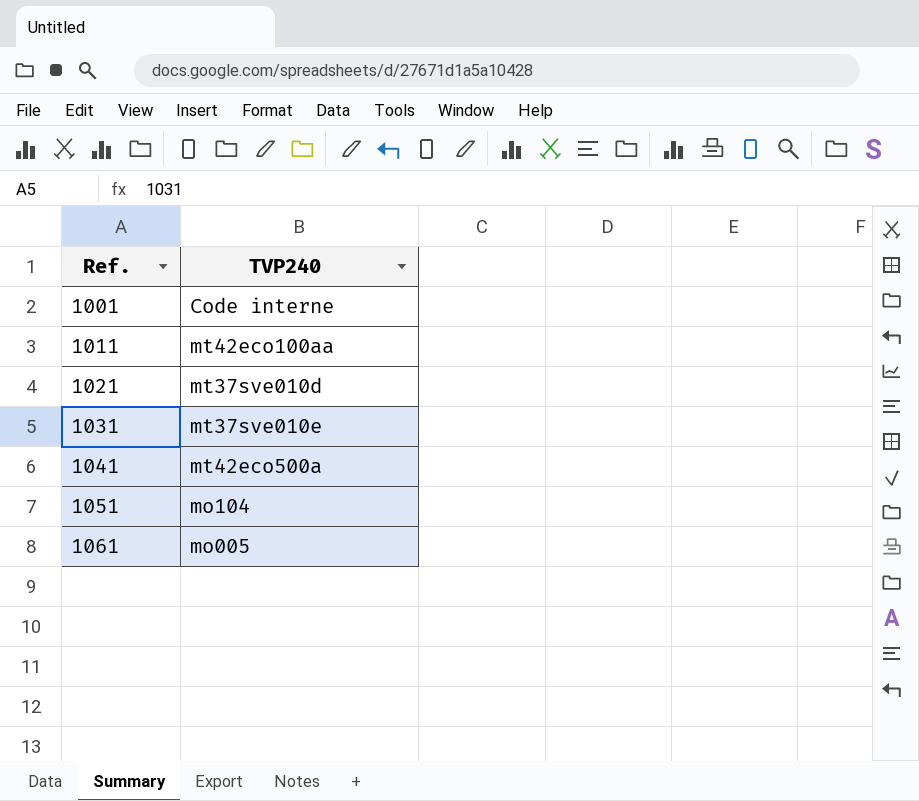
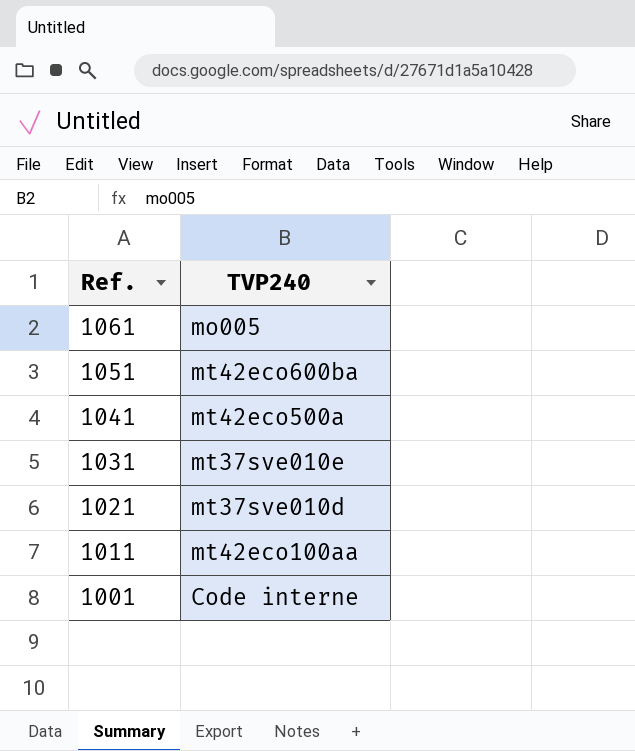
row order: Ref. ascending -> Ref. descending
1051 | TVP240: mo104 -> mt42eco600ba

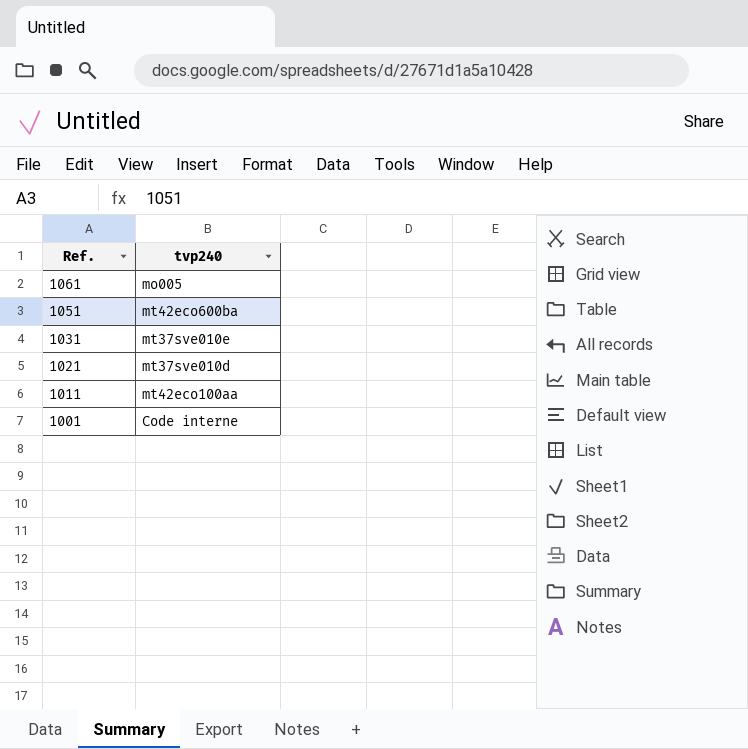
column name: TVP240 -> tvp240
row 1041: mt42eco500a -> none

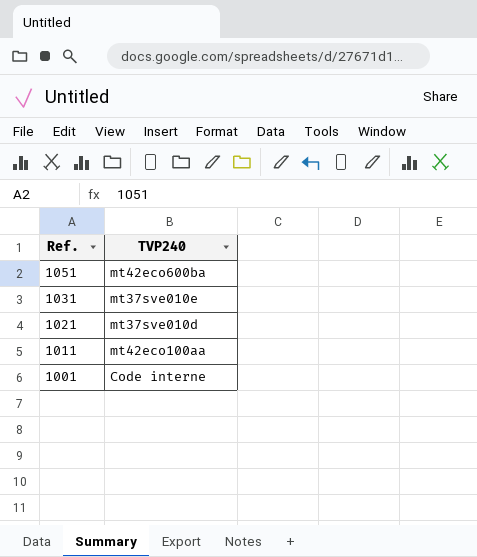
column name: tvp240 -> TVP240
row 1061: mo005 -> none

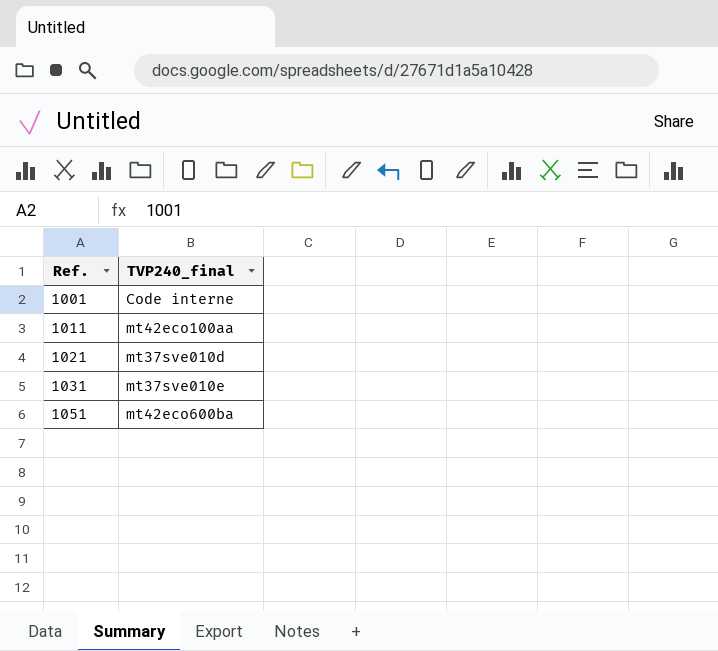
row order: Ref. descending -> Ref. ascending
column name: TVP240 -> TVP240_final

